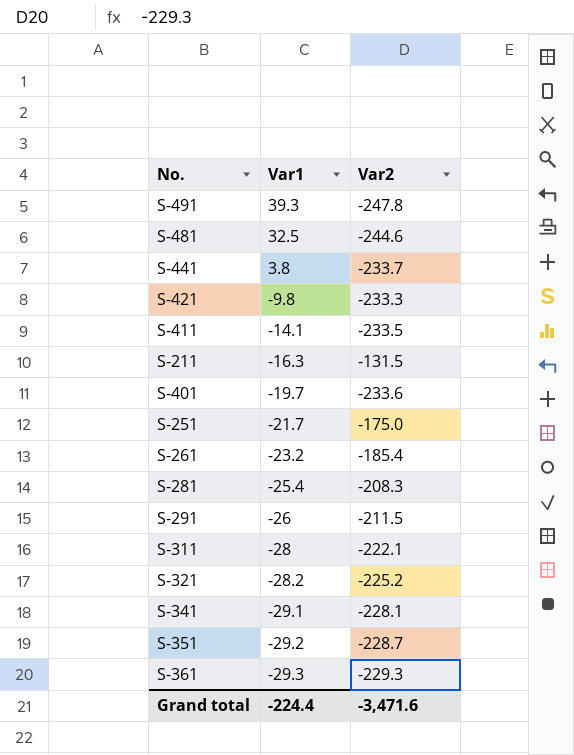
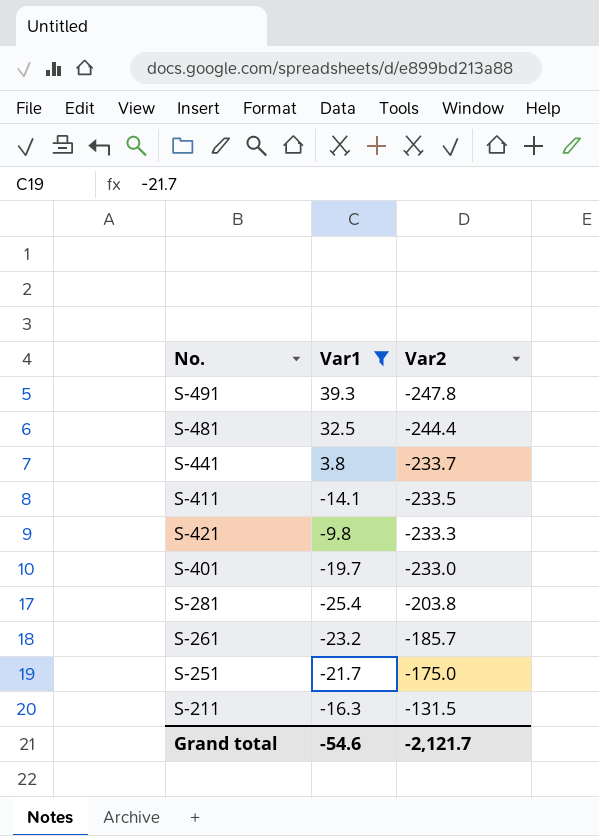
filter: none -> Var1 >= -25.4
row order: Var1 descending -> Var2 ascending
S-481 | Var2: -244.6 -> -244.4
S-401 | Var2: -233.6 -> -233.0
S-281 | Var2: -208.3 -> -203.8
S-261 | Var2: -185.4 -> -185.7
Grand total | Var1: -224.4 -> -54.6
Grand total | Var2: -3,471.6 -> -2,121.7

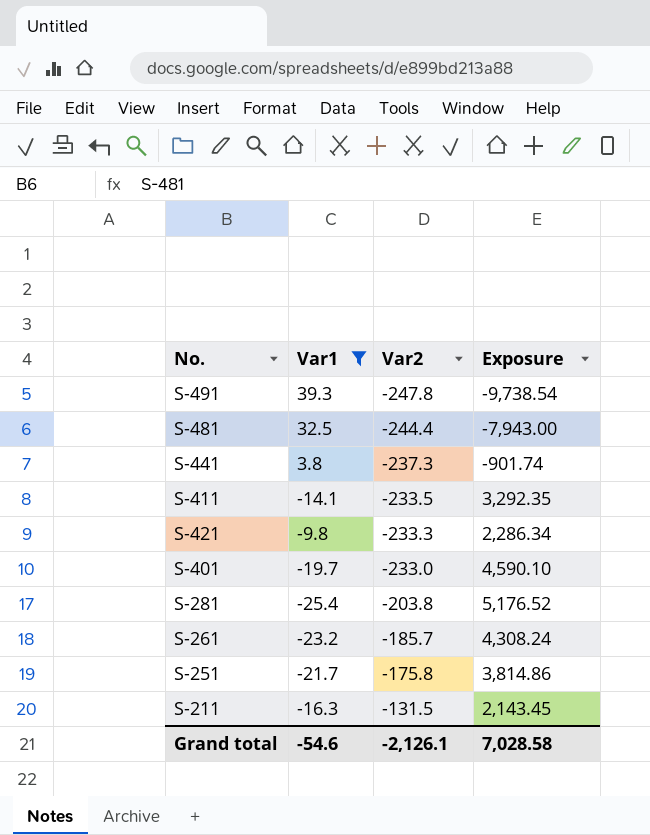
column Exposure | formula: none -> [Var1] * [Var2]
S-441 | Var2: -233.7 -> -237.3
S-251 | Var2: -175.0 -> -175.8
Grand total | Var2: -2,121.7 -> -2,126.1

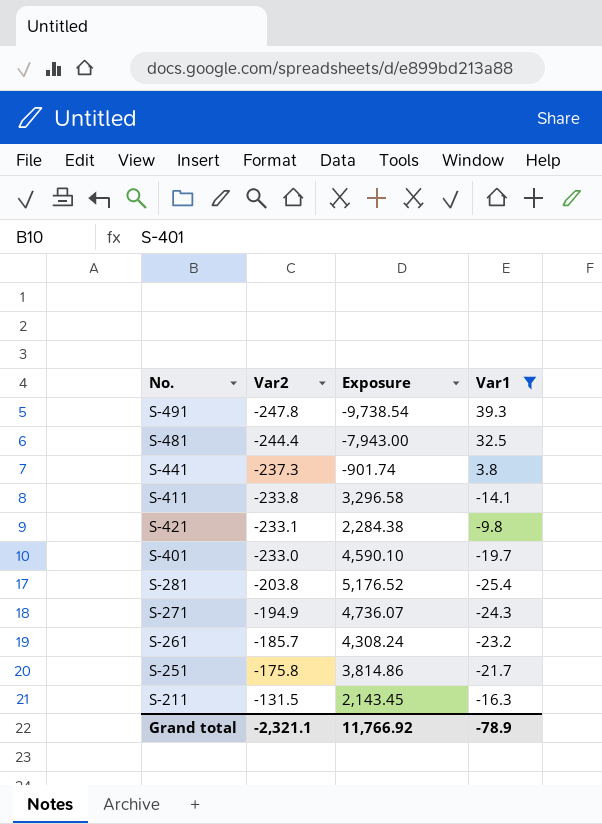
column Var1 | position: 2 -> 4
S-411 | Var2: -233.5 -> -233.8
S-411 | Exposure: 3,292.35 -> 3,296.58
S-421 | Var2: -233.3 -> -233.1
S-421 | Exposure: 2,286.34 -> 2,284.38
row S-271: none -> -194.9 | 4,736.07 | -24.3
Grand total | Var2: -2,126.1 -> -2,321.1
Grand total | Exposure: 7,028.58 -> 11,766.92
Grand total | Var1: -54.6 -> -78.9

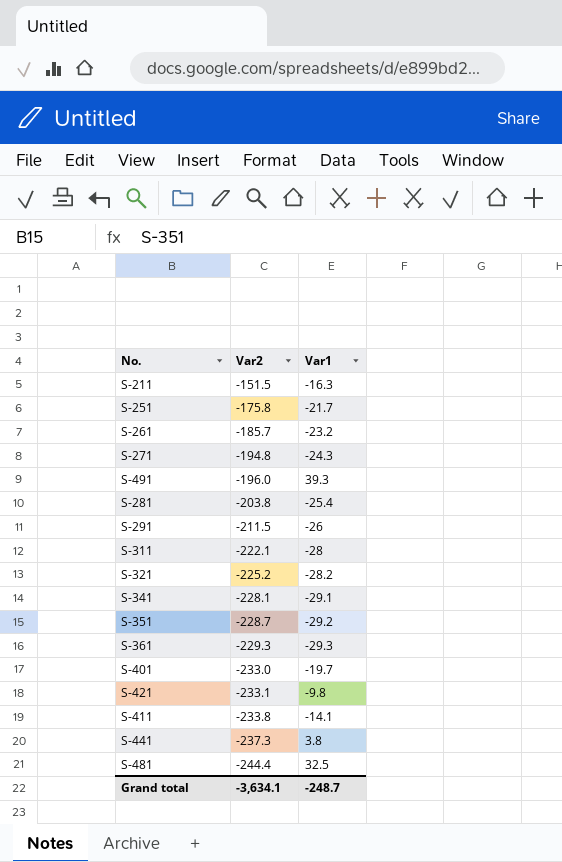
filter: Var1 >= -25.4 -> none
row order: Var2 ascending -> Var2 descending
column Exposure | formula: [Var2] * [Var1] -> none
S-211 | Var2: -131.5 -> -151.5
S-271 | Var2: -194.9 -> -194.8
S-491 | Var2: -247.8 -> -196.0
Grand total | Var2: -2,321.1 -> -3,634.1
Grand total | Var1: -78.9 -> -248.7

